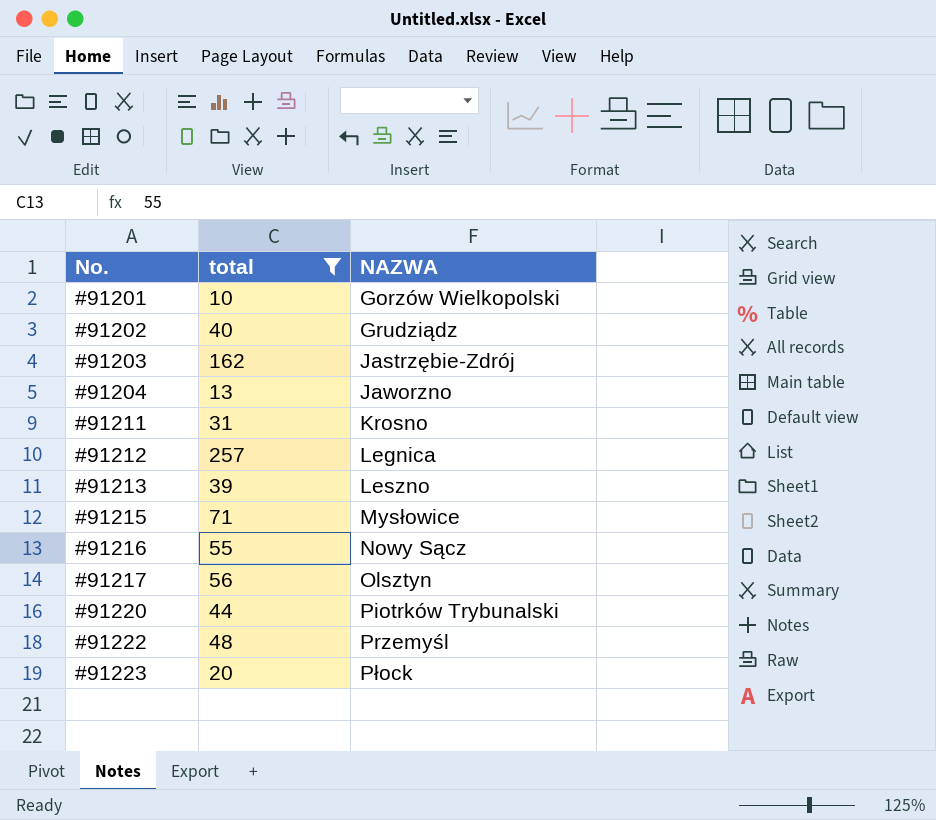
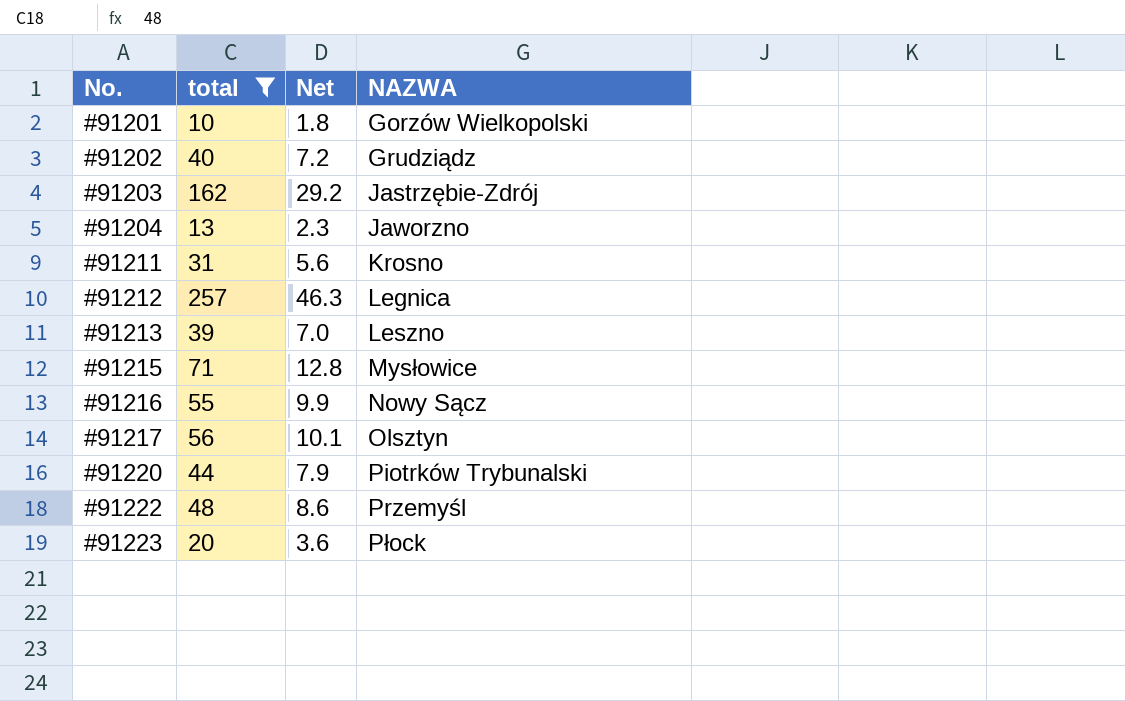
column Net | formula: none -> [total] * 0.18

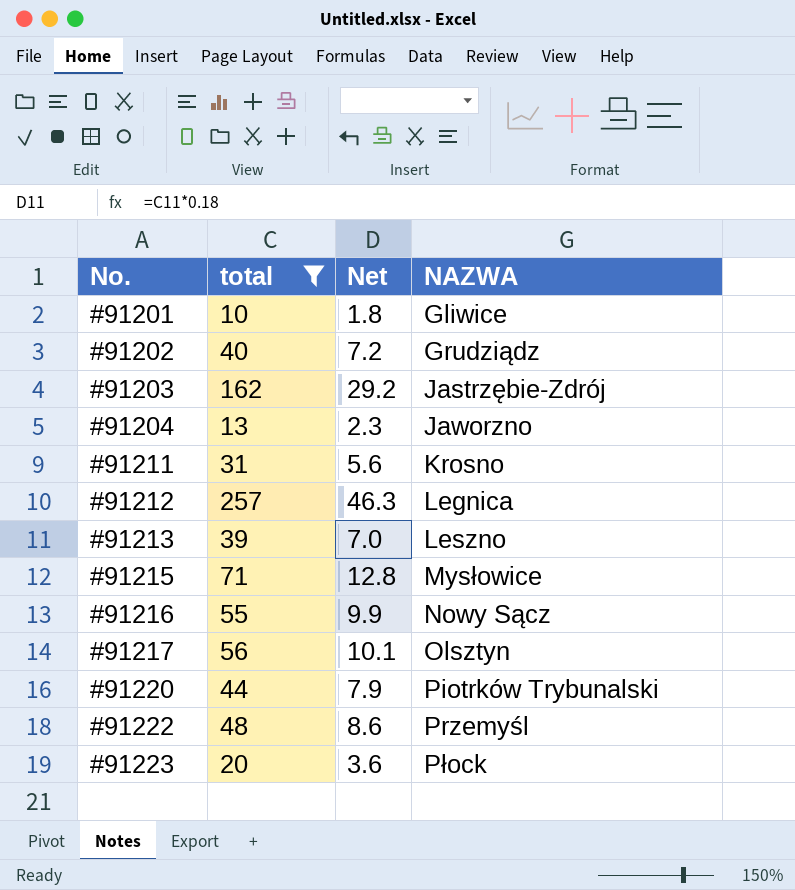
#91201 | NAZWA: Gorzów Wielkopolski -> Gliwice

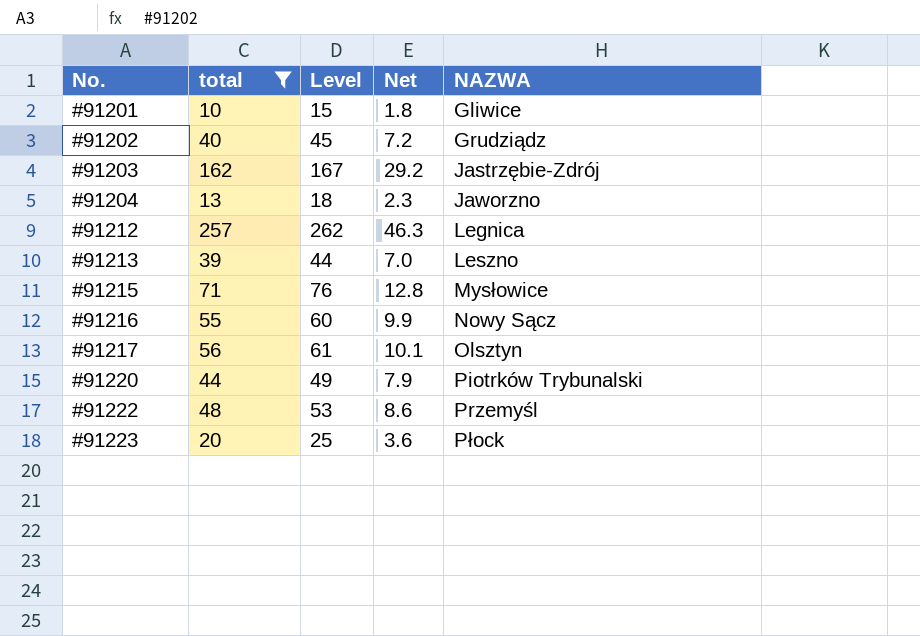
column Level | formula: none -> [total] + 5
row #91211: 31 | 5.6 | Krosno -> none

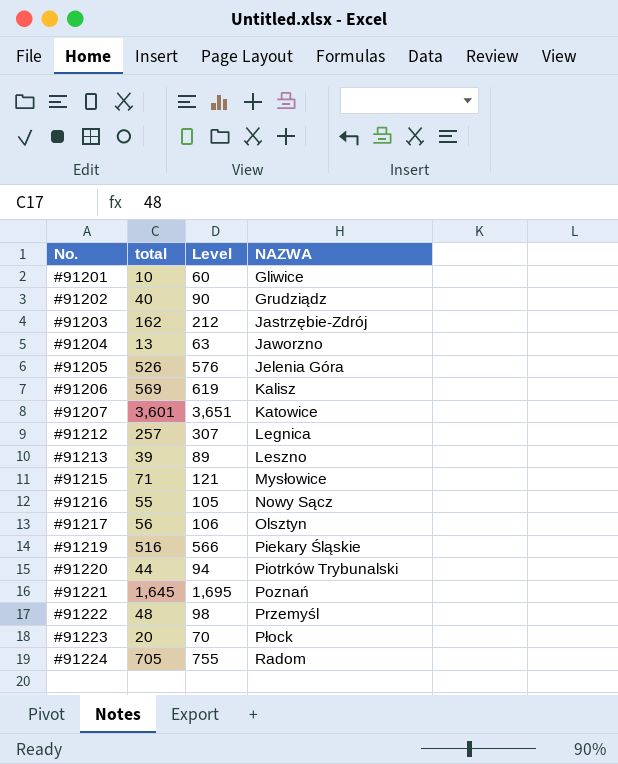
filter: total <= 257 -> none
column Net | formula: [total] * 0.18 -> none
column Level | formula: [total] + 5 -> [total] + 50

